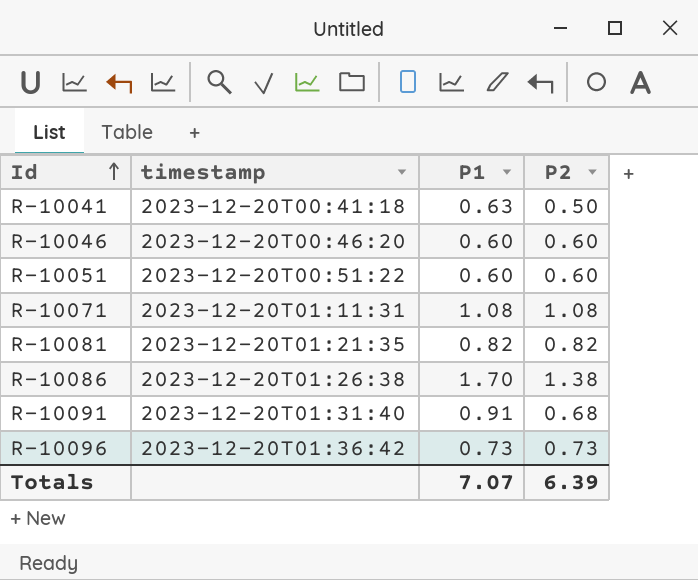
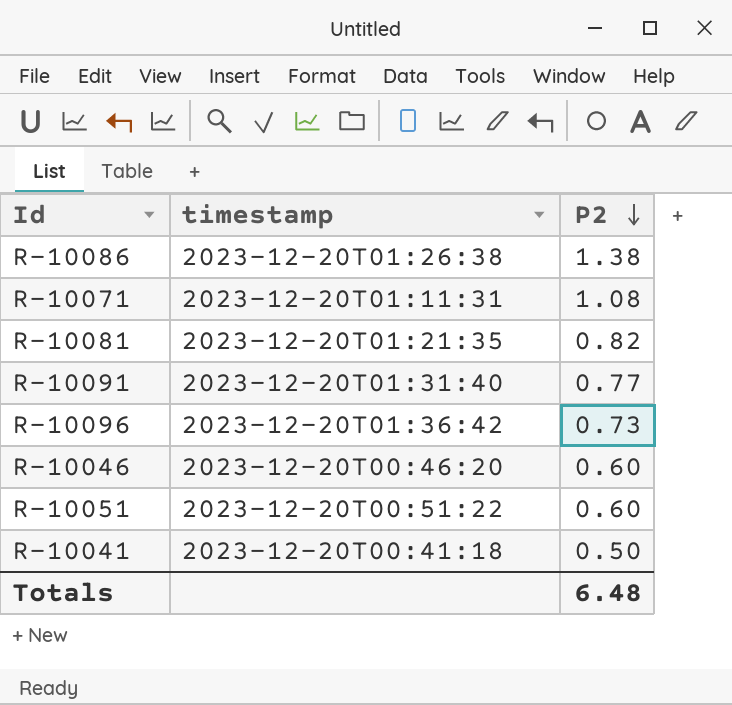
row order: Id ascending -> P2 descending
column P1 | position: 3 -> none
R-10091 | P2: 0.68 -> 0.77
Totals | P2: 6.39 -> 6.48

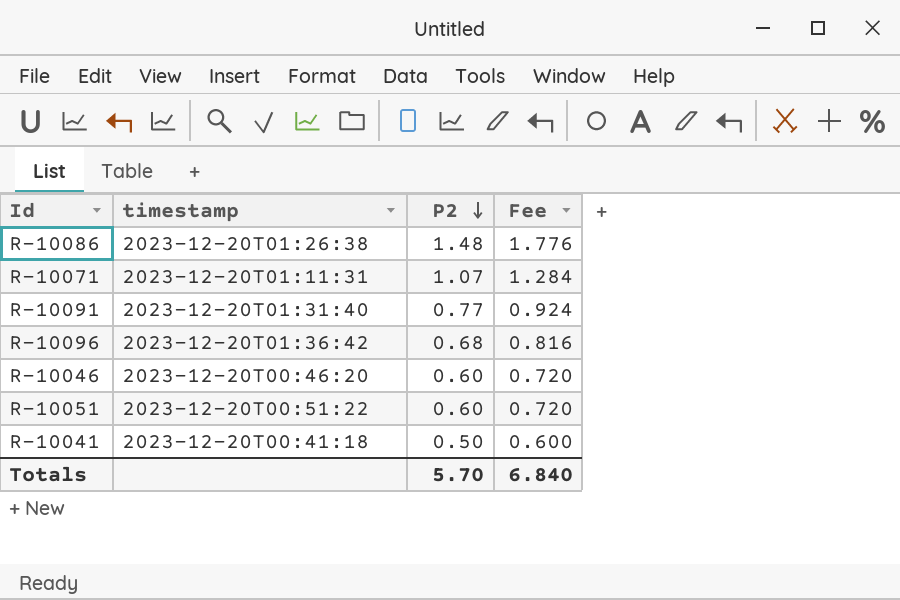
column Fee | formula: none -> [P2] * 1.2
row R-10081: 2023-12-20T01:21:35 | 0.82 -> none
R-10086 | P2: 1.38 -> 1.48
R-10071 | P2: 1.08 -> 1.07
R-10096 | P2: 0.73 -> 0.68
Totals | P2: 6.48 -> 5.70

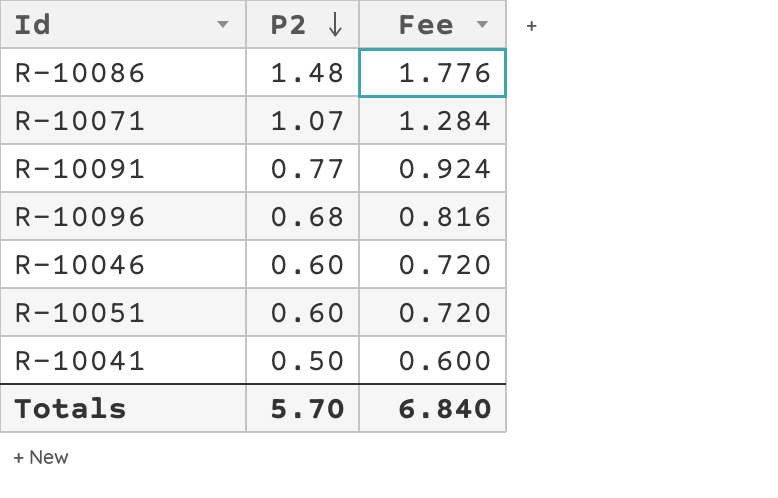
column timestamp | position: 2 -> none

